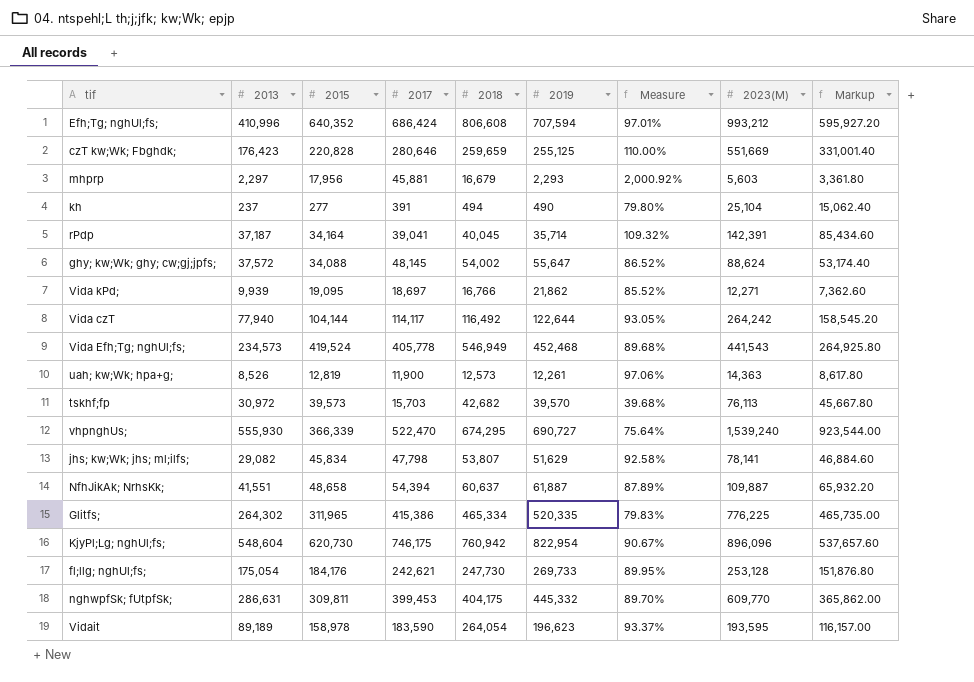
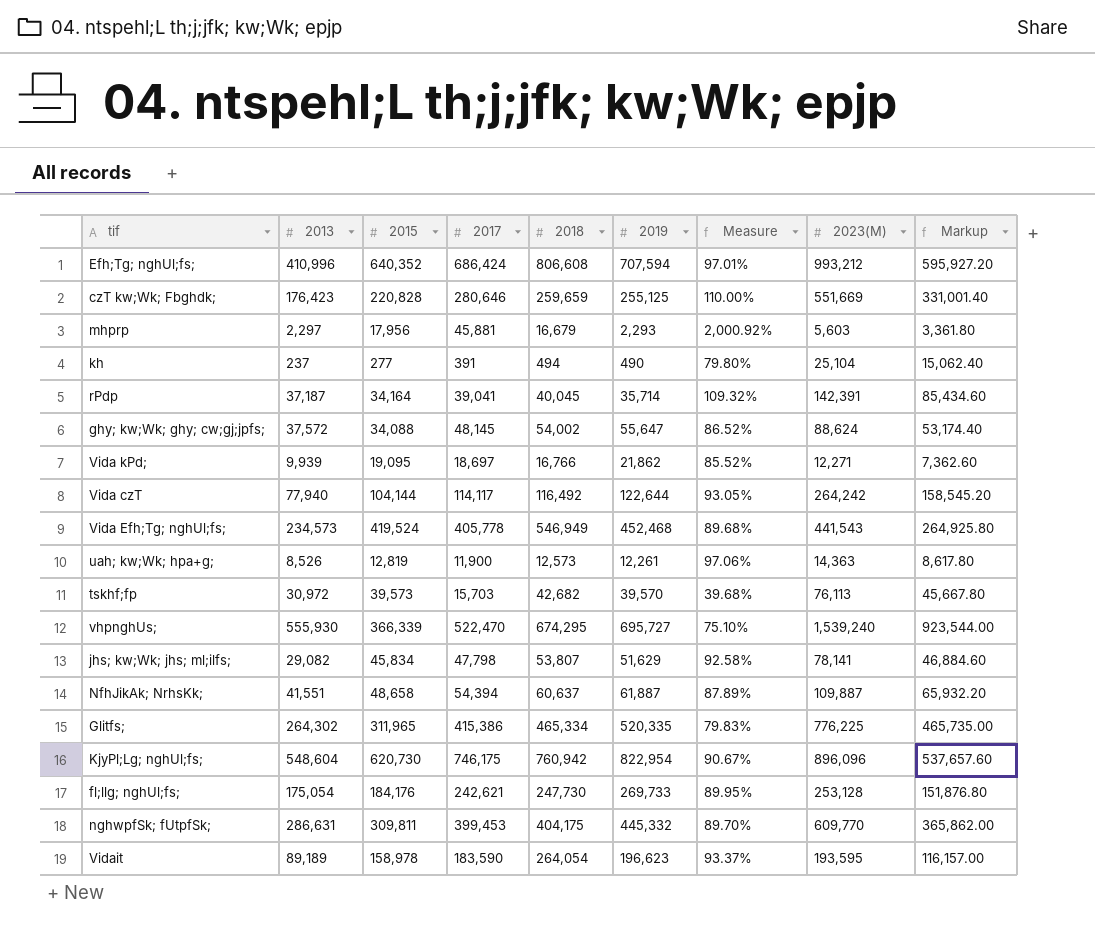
vhpnghUs; | 2019: 690,727 -> 695,727
vhpnghUs; | Measure: 75.64% -> 75.10%

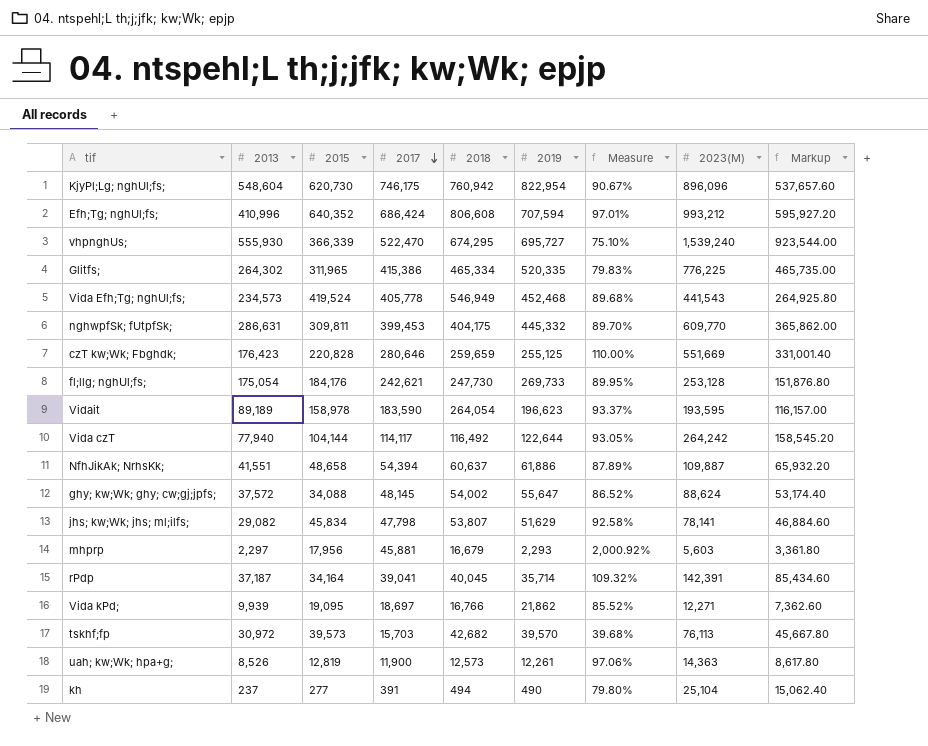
row order: none -> 2017 descending
NfhJikAk; NrhsKk; | 2019: 61,887 -> 61,886

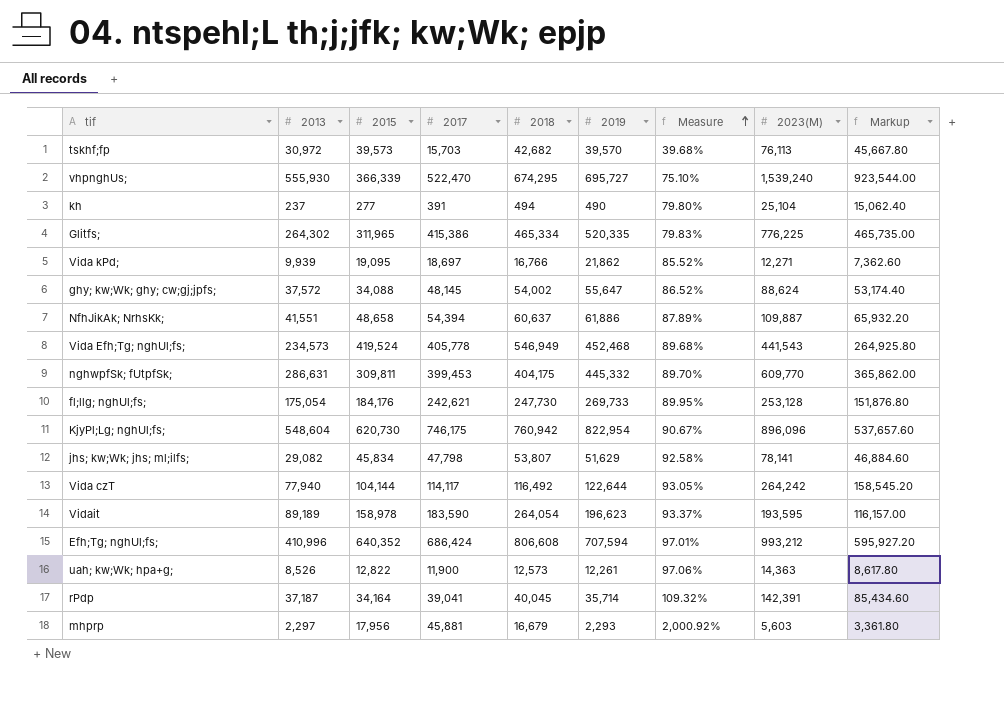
row order: 2017 descending -> Measure ascending
row czT kw;Wk; Fbghdk;: 176,423 | 220,828 | 280,646 | 259,659 | 255,125 | 110.00% | 551,669 | 331,001.40 -> none
uah; kw;Wk; hpa+g; | 2015: 12,819 -> 12,822

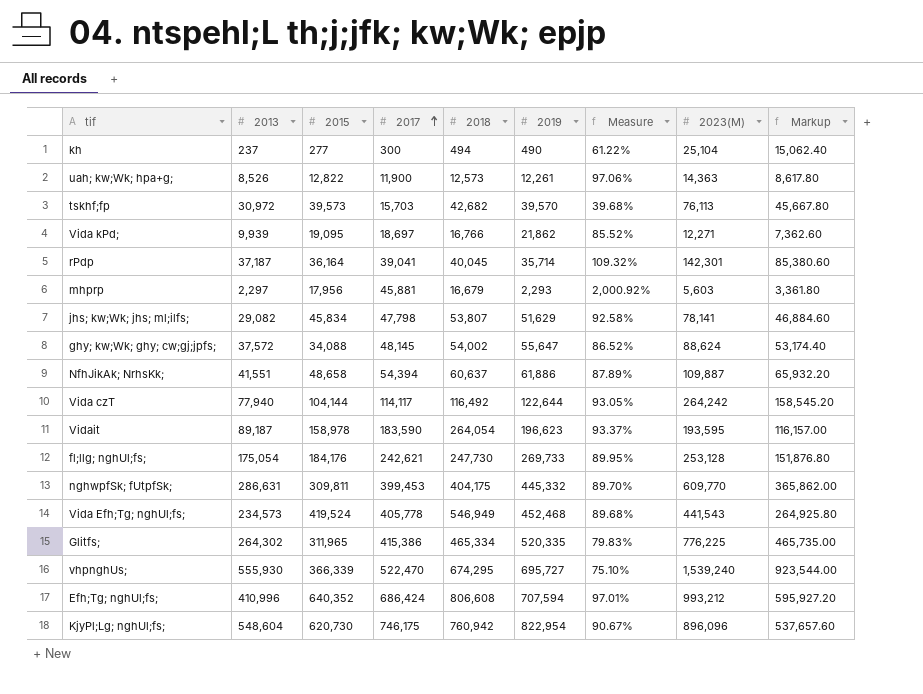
row order: Measure ascending -> 2017 ascending
kh | 2017: 391 -> 300
kh | Measure: 79.80% -> 61.22%
rPdp | 2015: 34,164 -> 36,164
rPdp | 2023(M): 142,391 -> 142,301
rPdp | Markup: 85,434.60 -> 85,380.60
Vidait | 2013: 89,189 -> 89,187

